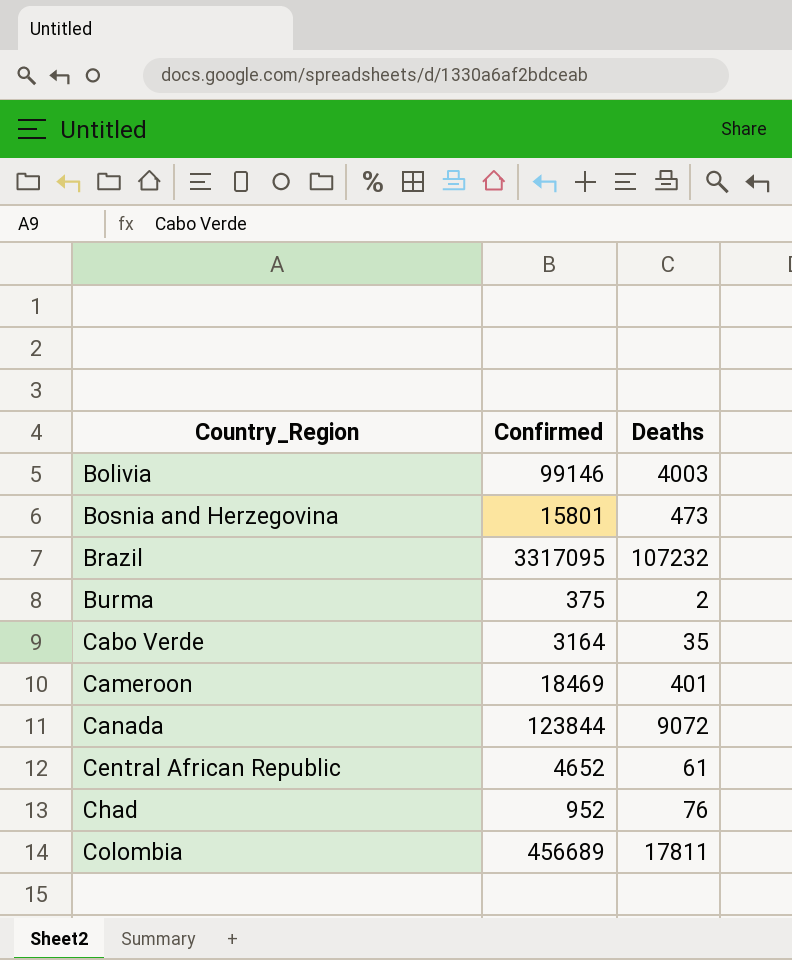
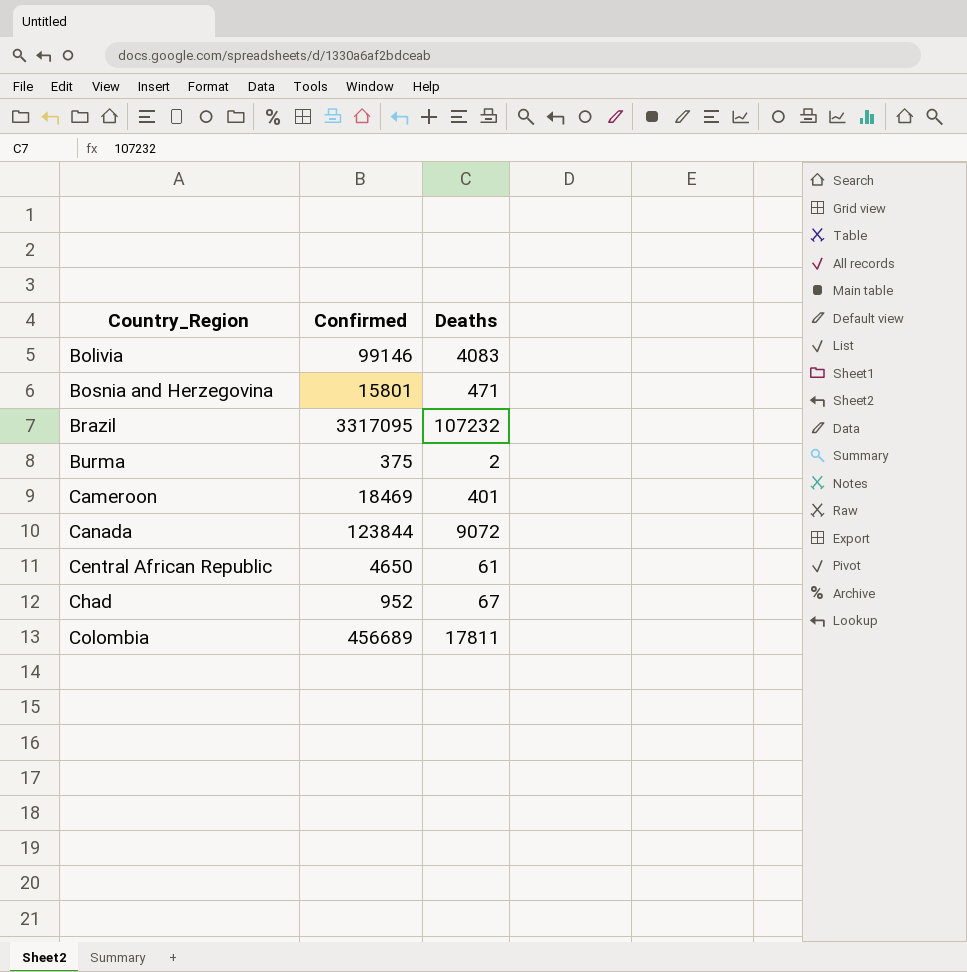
row Cabo Verde: 3164 | 35 -> none
Bolivia | Deaths: 4003 -> 4083
Bosnia and Herzegovina | Deaths: 473 -> 471
Central African Republic | Confirmed: 4652 -> 4650
Chad | Deaths: 76 -> 67

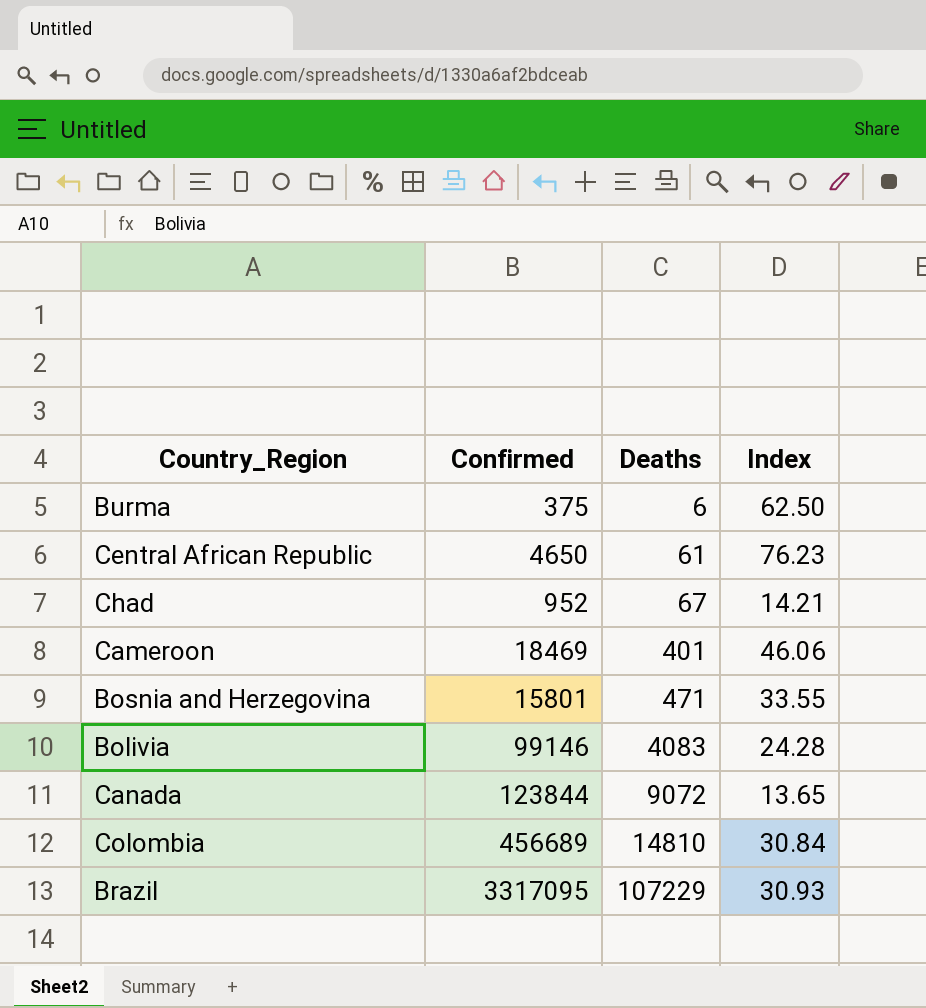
row order: Country_Region ascending -> Deaths ascending
column Index | formula: none -> [Confirmed] / [Deaths]
Burma | Deaths: 2 -> 6
Colombia | Deaths: 17811 -> 14810
Brazil | Deaths: 107232 -> 107229

